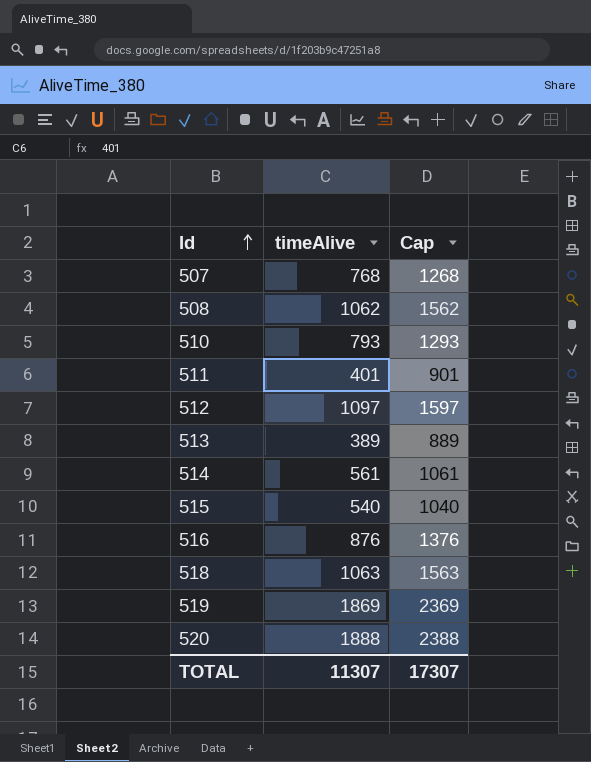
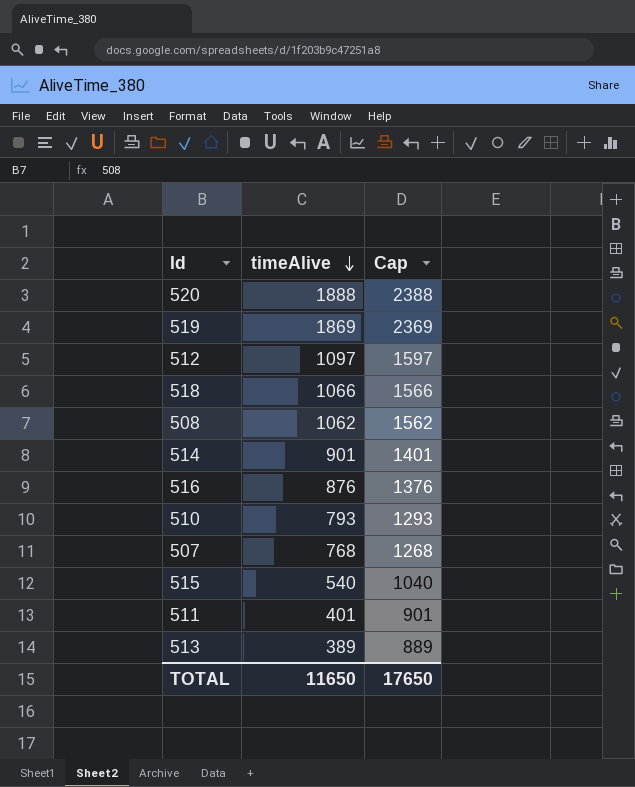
row order: Id ascending -> timeAlive descending
518 | timeAlive: 1063 -> 1066
518 | Cap: 1563 -> 1566
514 | timeAlive: 561 -> 901
514 | Cap: 1061 -> 1401
TOTAL | timeAlive: 11307 -> 11650
TOTAL | Cap: 17307 -> 17650

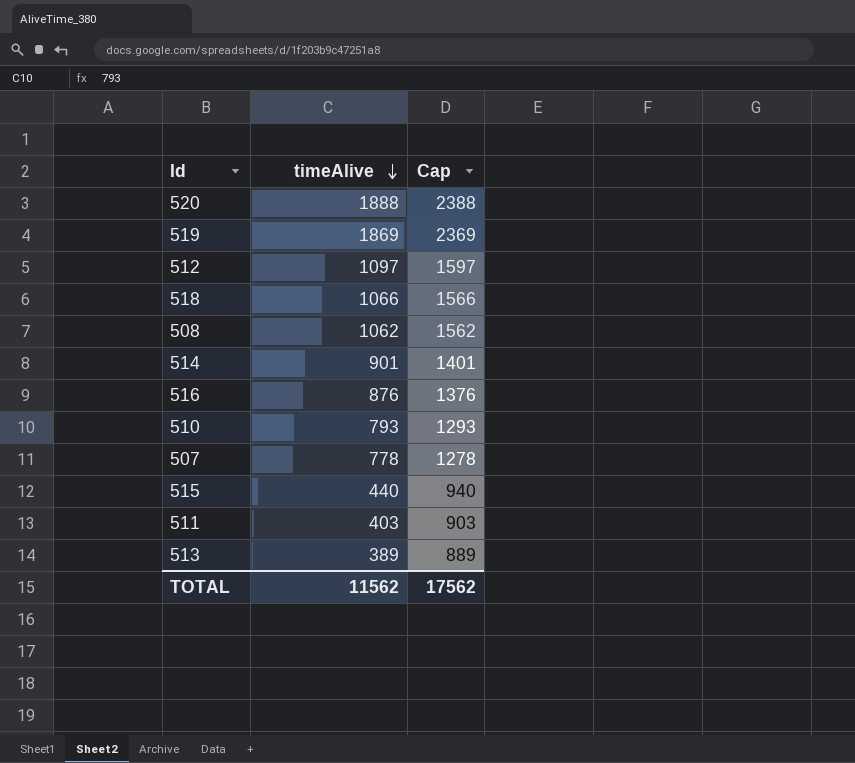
507 | timeAlive: 768 -> 778
507 | Cap: 1268 -> 1278
515 | timeAlive: 540 -> 440
515 | Cap: 1040 -> 940
511 | timeAlive: 401 -> 403
511 | Cap: 901 -> 903
TOTAL | timeAlive: 11650 -> 11562
TOTAL | Cap: 17650 -> 17562

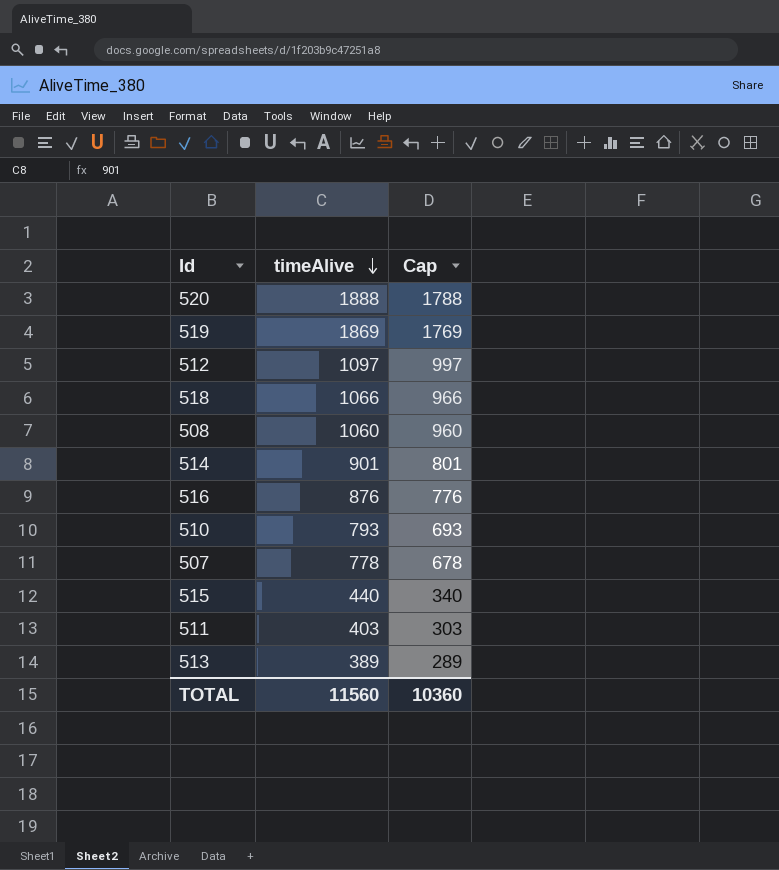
column Cap | formula: [timeAlive] + 500 -> [timeAlive] - 100
508 | timeAlive: 1062 -> 1060
TOTAL | timeAlive: 11562 -> 11560
TOTAL | Cap: 17562 -> 10360

